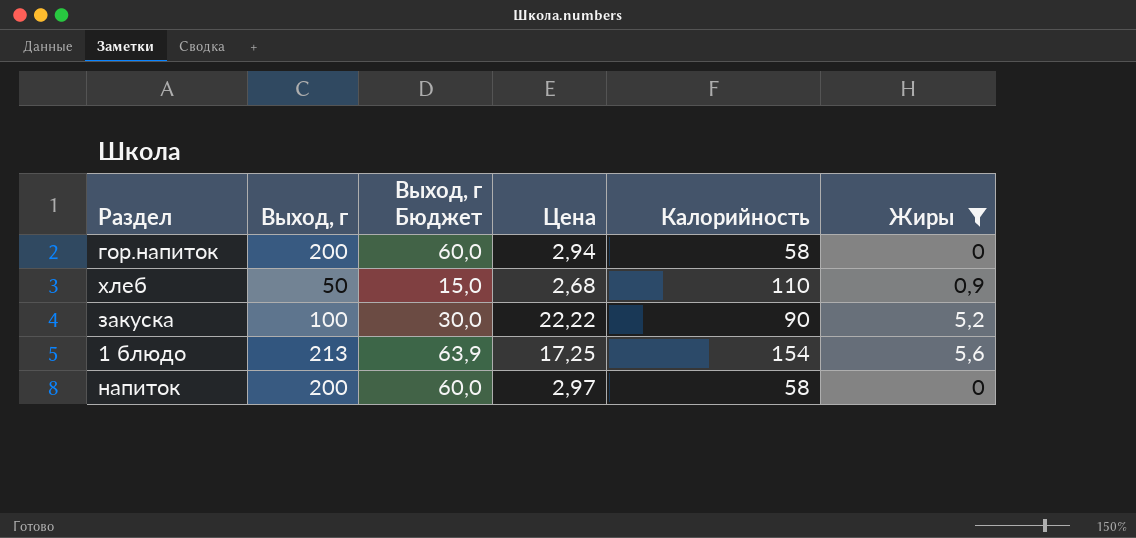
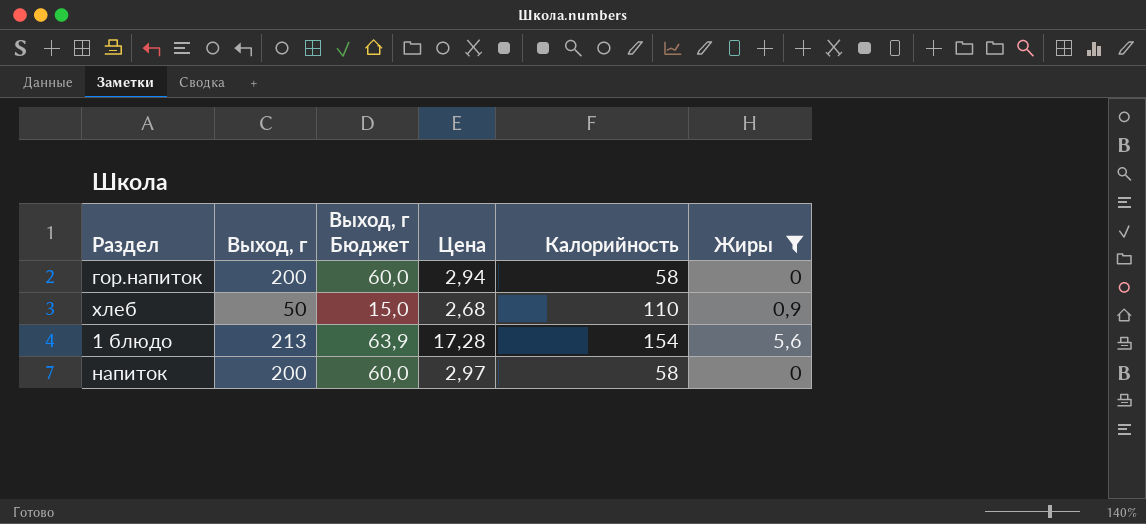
row закуска: 100 | 30,0 | 22,22 | 90 | 5,2 -> none
1 блюдо | Цена: 17,25 -> 17,28

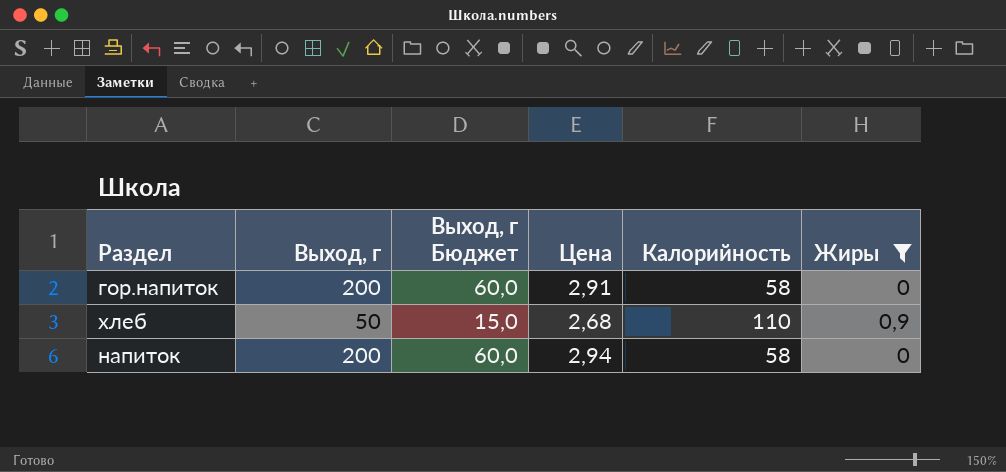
row 1 блюдо: 213 | 63,9 | 17,28 | 154 | 5,6 -> none
гор.напиток | Цена: 2,94 -> 2,91
напиток | Цена: 2,97 -> 2,94

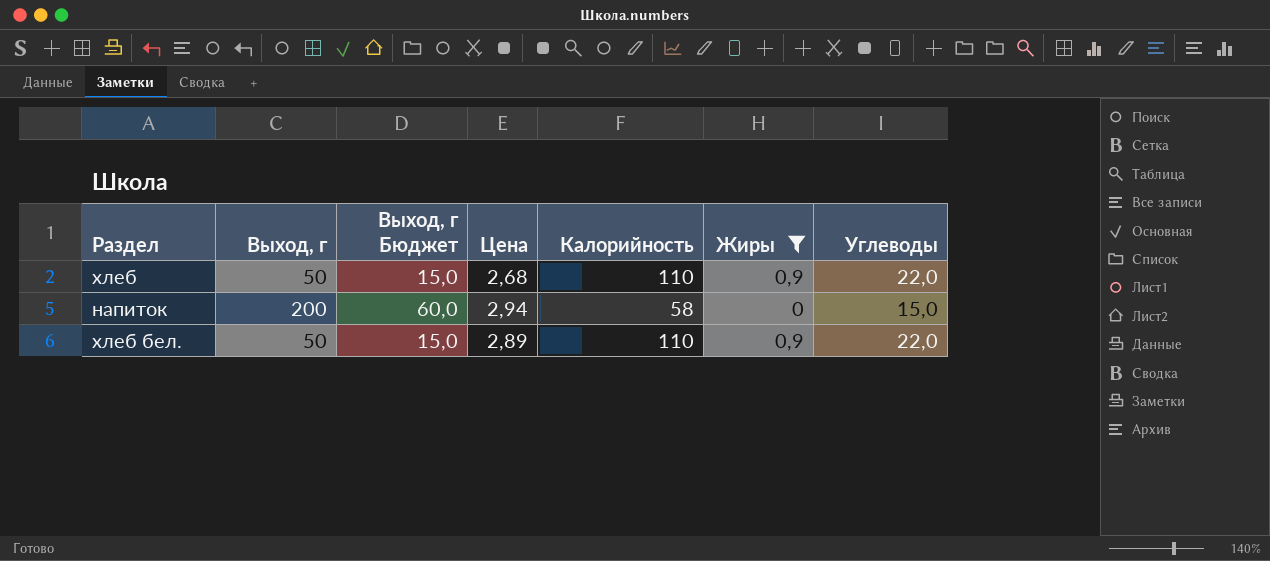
column Углеводы | position: none -> 7
row гор.напиток: 200 | 60,0 | 2,91 | 58 | 0 -> none
row хлеб бел.: none -> 50 | 15,0 | 2,89 | 110 | 0,9 | 22,0

